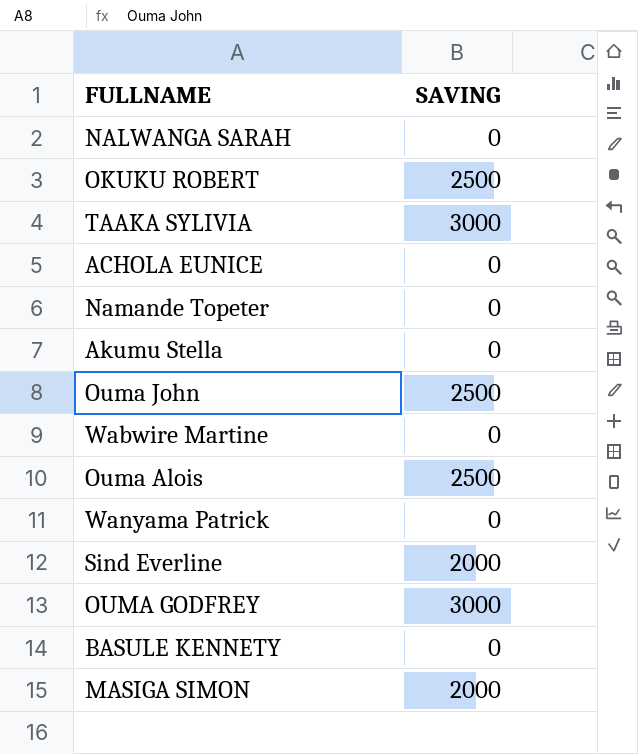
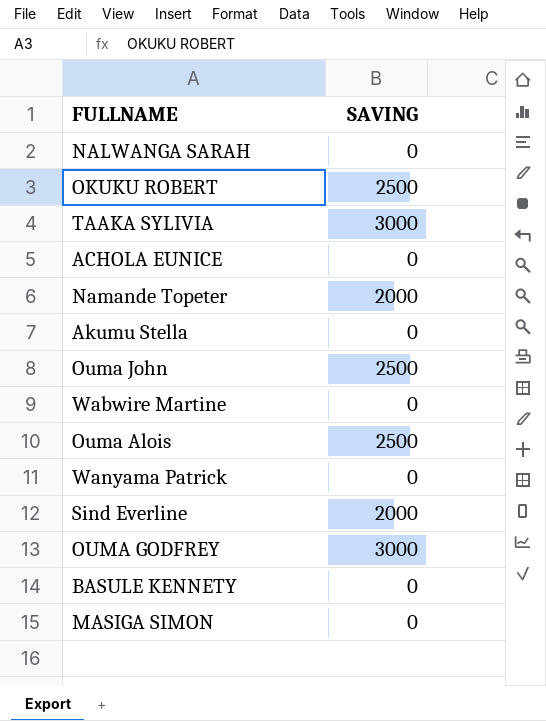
Namande Topeter | SAVING: 0 -> 2000
MASIGA SIMON | SAVING: 2000 -> 0

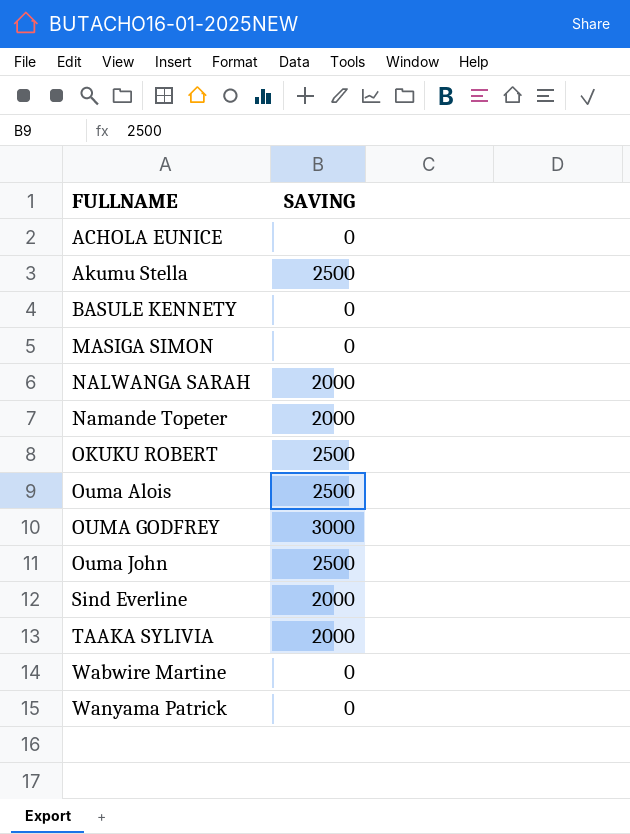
row order: none -> FULLNAME ascending
Akumu Stella | SAVING: 0 -> 2500
NALWANGA SARAH | SAVING: 0 -> 2000
TAAKA SYLIVIA | SAVING: 3000 -> 2000

